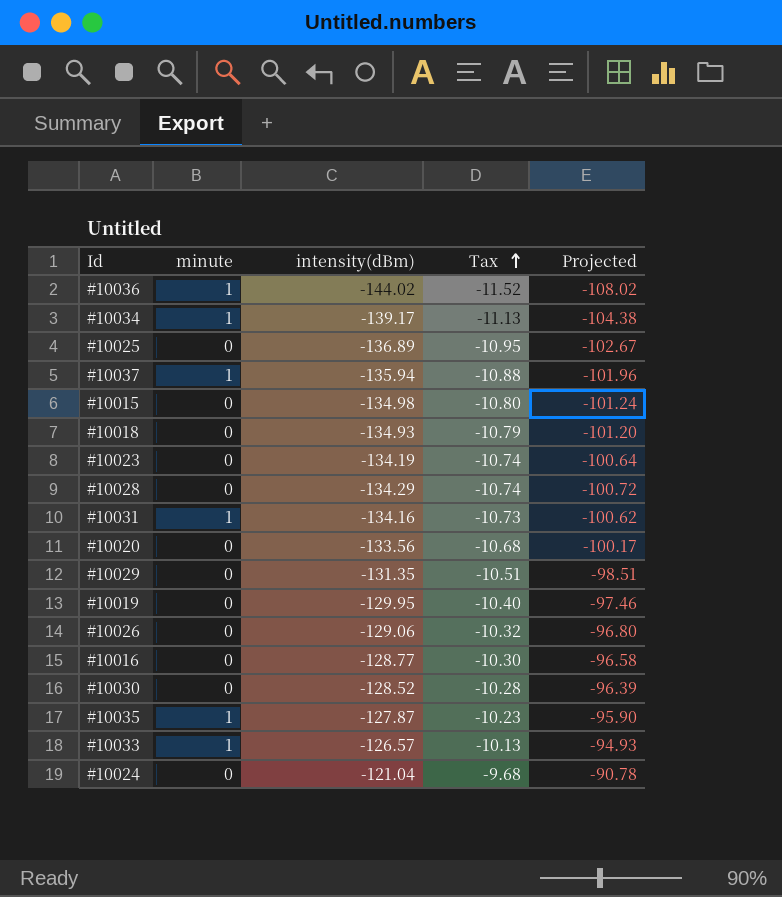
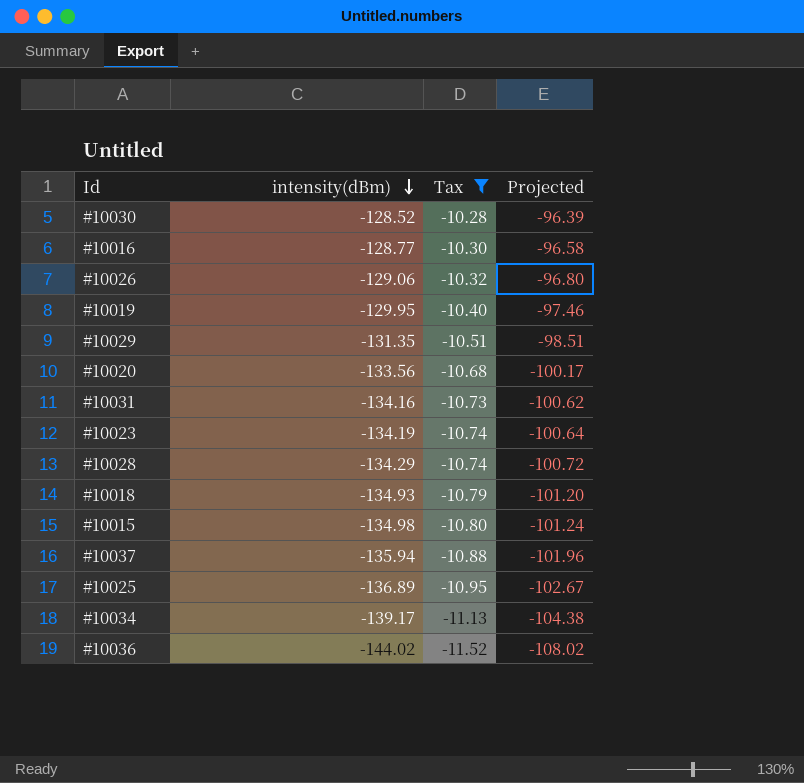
filter: none -> Tax <= -10.28
row order: Tax ascending -> intensity(dBm) descending
column minute | position: 2 -> none

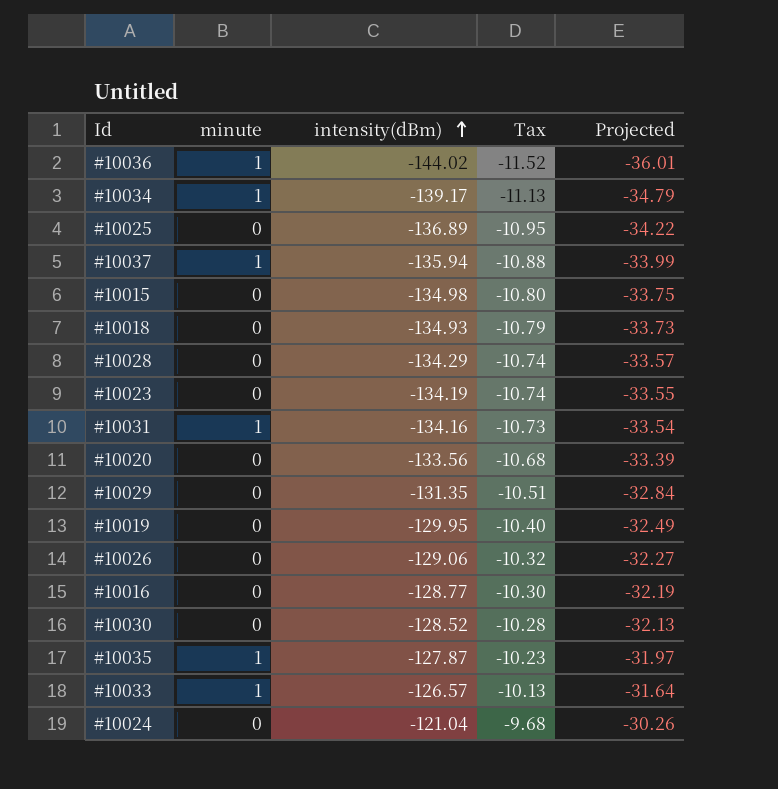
filter: Tax <= -10.28 -> none
row order: intensity(dBm) descending -> intensity(dBm) ascending
column minute | position: none -> 2
column Projected | formula: [intensity(dBm)] * 0.75 -> [intensity(dBm)] * 0.25

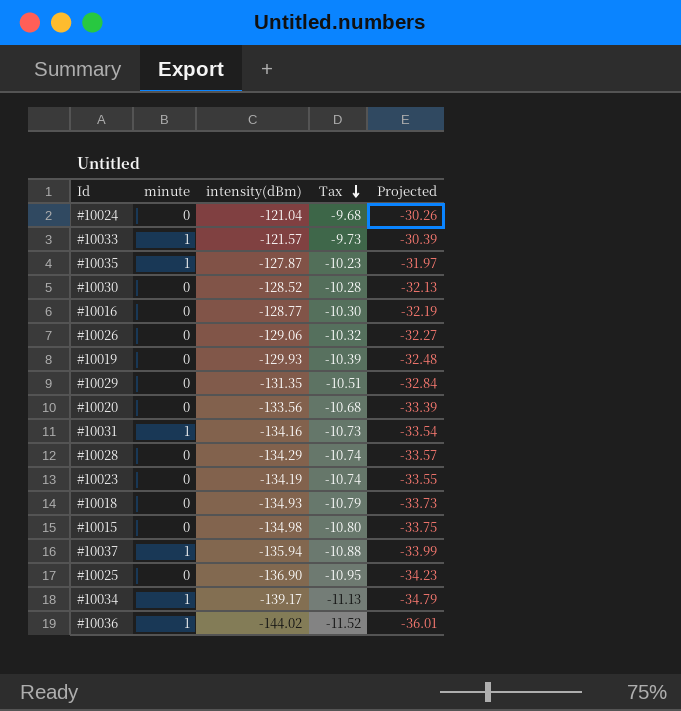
row order: intensity(dBm) ascending -> Tax descending
#10033 | intensity(dBm): -126.57 -> -121.57
#10033 | Tax: -10.13 -> -9.73
#10033 | Projected: -31.64 -> -30.39
#10019 | intensity(dBm): -129.95 -> -129.93
#10019 | Tax: -10.40 -> -10.39
#10019 | Projected: -32.49 -> -32.48
#10025 | intensity(dBm): -136.89 -> -136.90
#10025 | Projected: -34.22 -> -34.23

